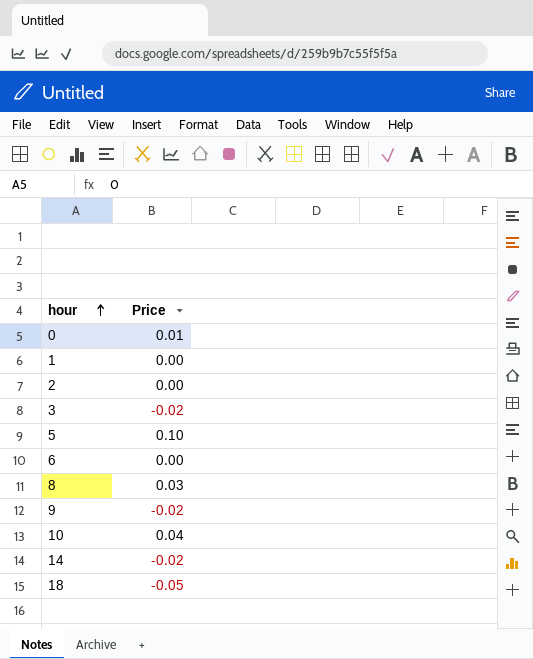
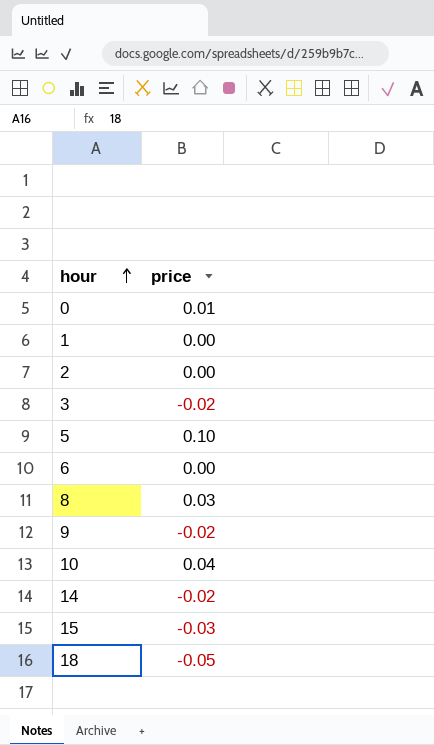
column name: Price -> price
row 15: none -> -0.03

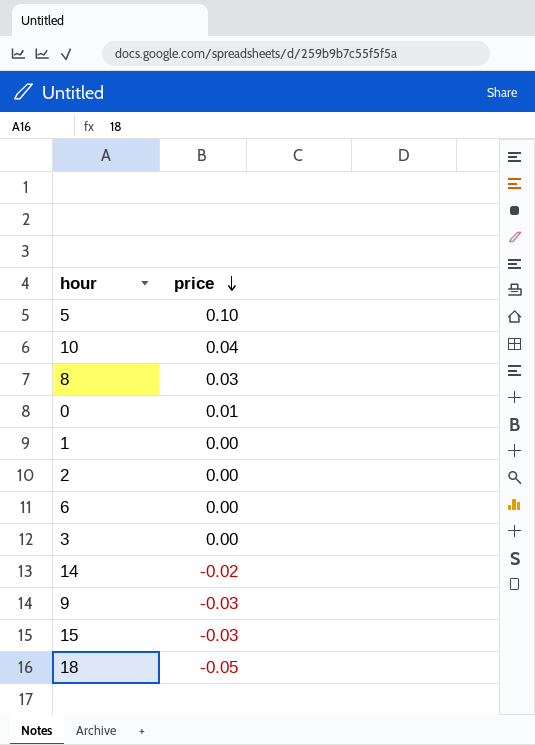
row order: hour ascending -> price descending
3 | price: -0.02 -> 0.00
9 | price: -0.02 -> -0.03

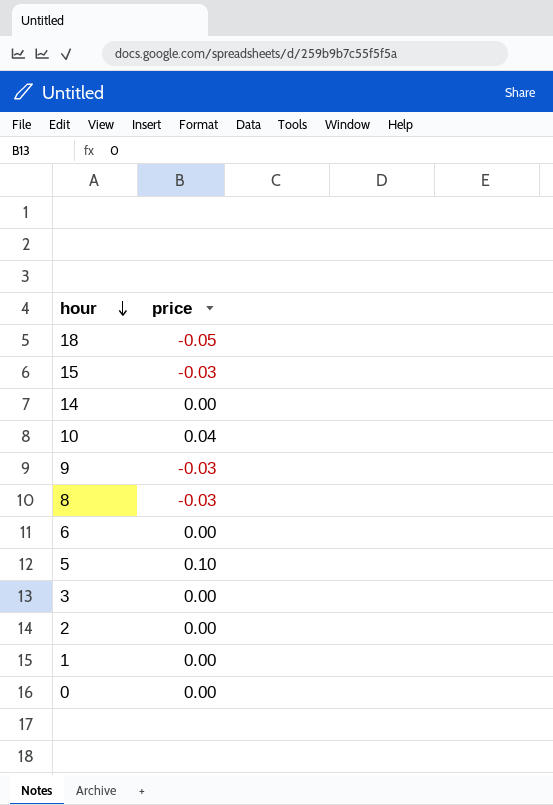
row order: price descending -> hour descending
14 | price: -0.02 -> 0.00
8 | price: 0.03 -> -0.03
0 | price: 0.01 -> 0.00

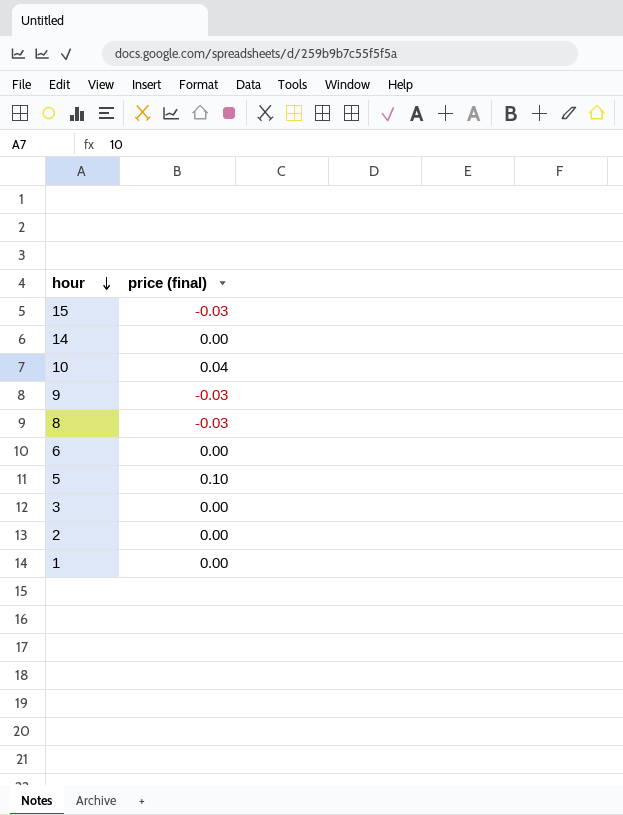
column name: price -> price (final)
row 18: -0.05 -> none
row 0: 0.00 -> none

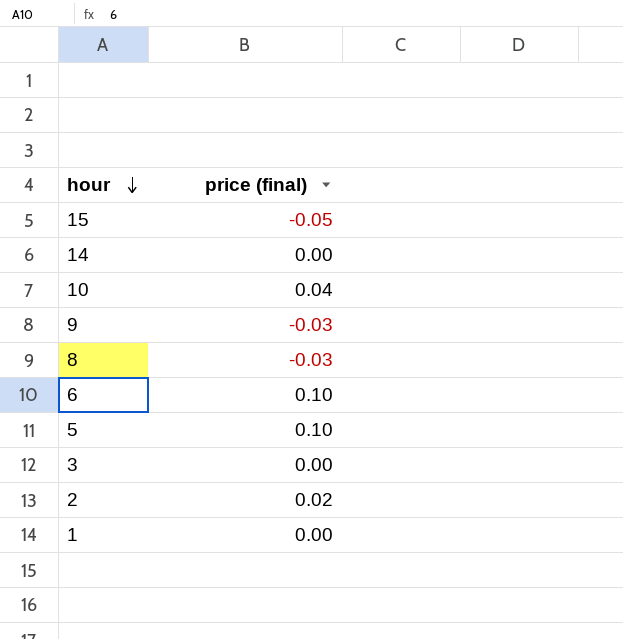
15 | price (final): -0.03 -> -0.05
6 | price (final): 0.00 -> 0.10
2 | price (final): 0.00 -> 0.02

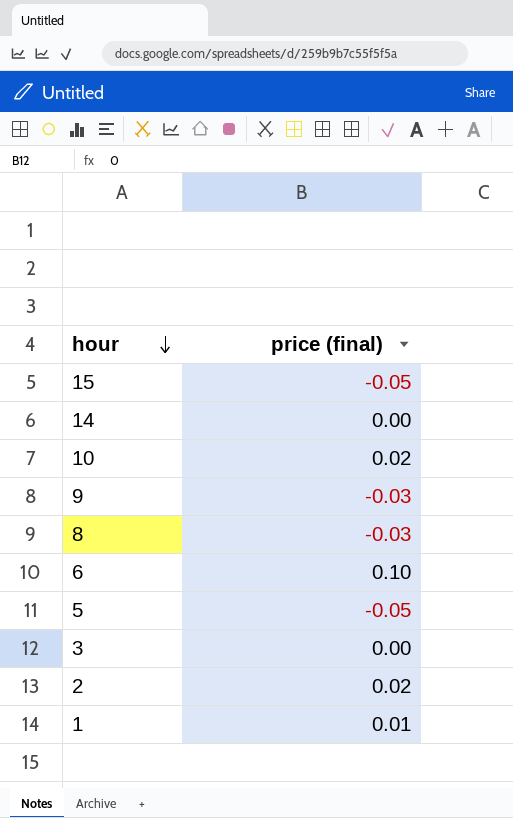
10 | price (final): 0.04 -> 0.02
5 | price (final): 0.10 -> -0.05
1 | price (final): 0.00 -> 0.01

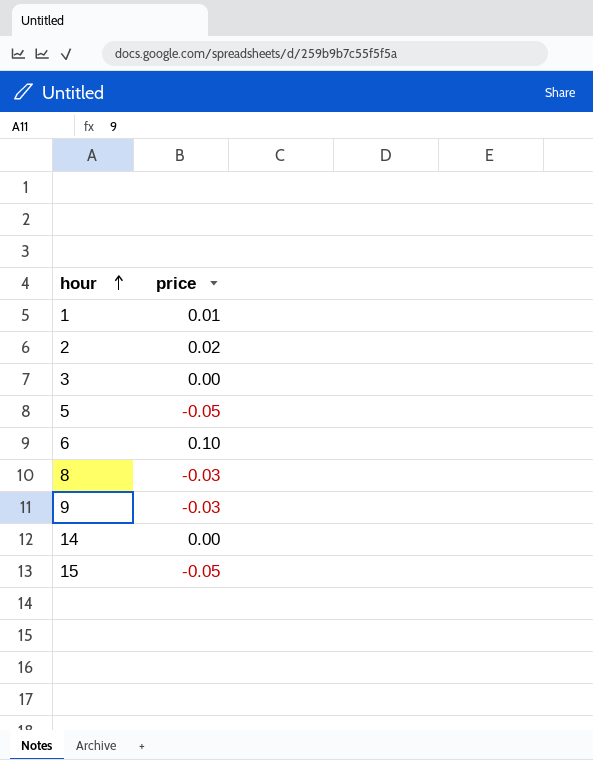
row order: hour descending -> hour ascending
column name: price (final) -> price
row 10: 0.02 -> none

